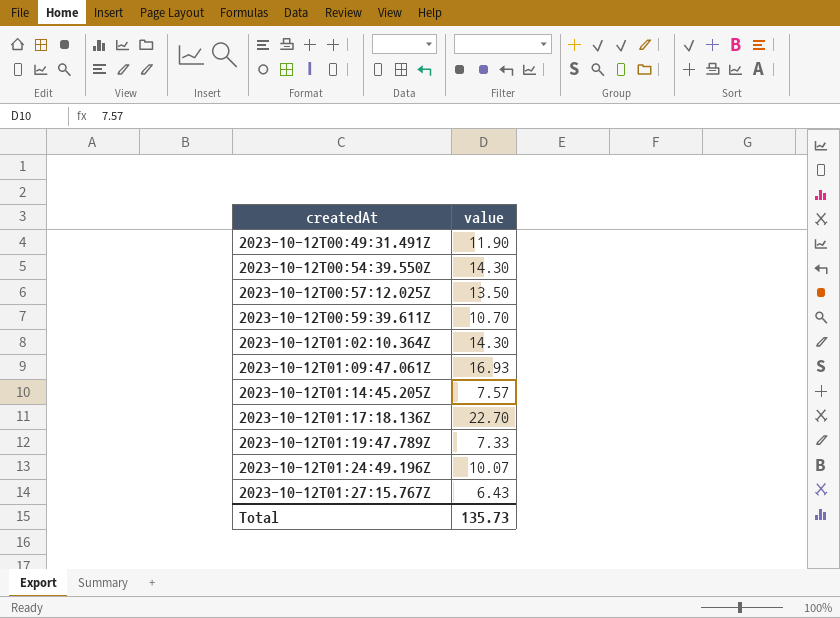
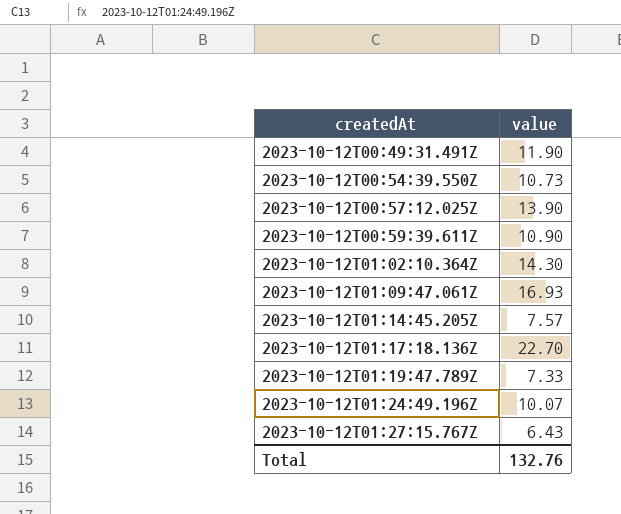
2023-10-12T00:54:39.550Z | value: 14.30 -> 10.73
2023-10-12T00:57:12.025Z | value: 13.50 -> 13.90
2023-10-12T00:59:39.611Z | value: 10.70 -> 10.90
Total | value: 135.73 -> 132.76

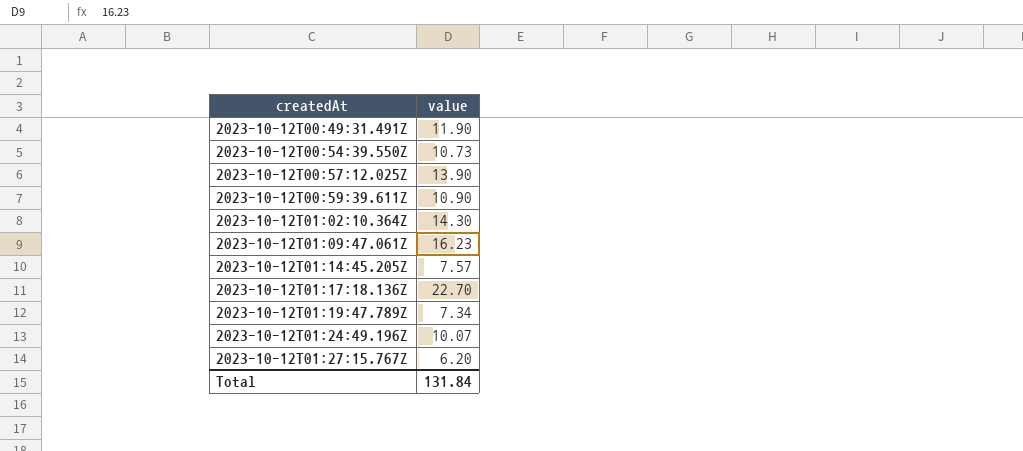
2023-10-12T01:09:47.061Z | value: 16.93 -> 16.23
2023-10-12T01:19:47.789Z | value: 7.33 -> 7.34
2023-10-12T01:27:15.767Z | value: 6.43 -> 6.20
Total | value: 132.76 -> 131.84

